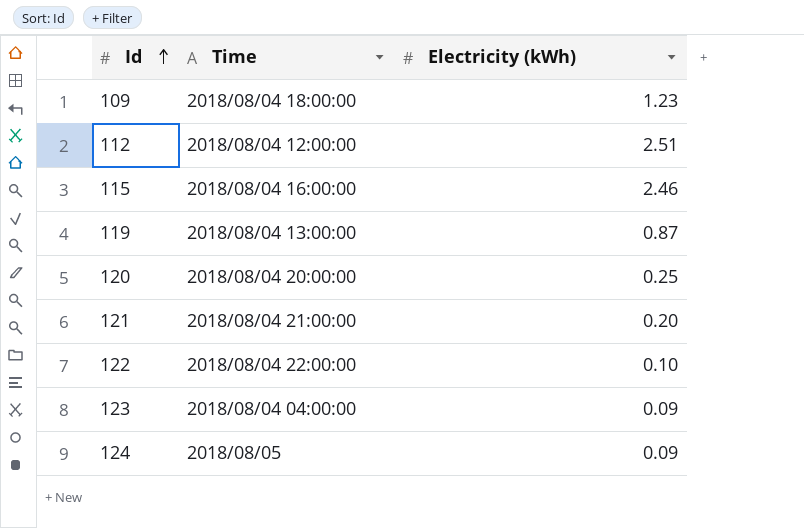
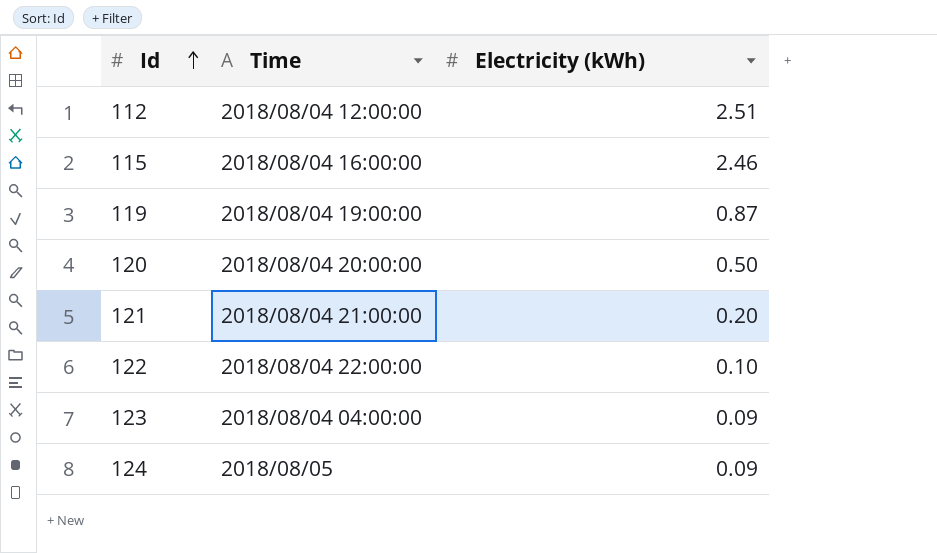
row 109: 2018/08/04 18:00:00 | 1.23 -> none
119 | Time: 2018/08/04 13:00:00 -> 2018/08/04 19:00:00
120 | Electricity (kWh): 0.25 -> 0.50

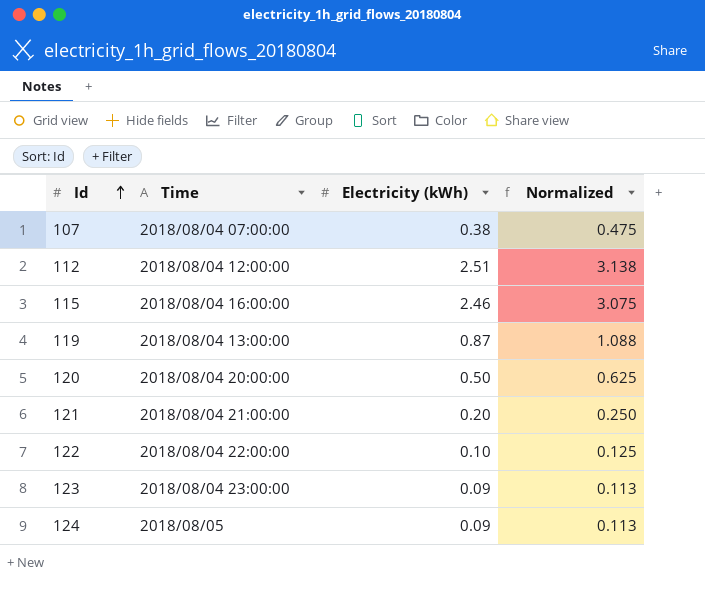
column Normalized | formula: none -> [Electricity (kWh)] * 1.25
row 107: none -> 2018/08/04 07:00:00 | 0.38 | 0.475
119 | Time: 2018/08/04 19:00:00 -> 2018/08/04 13:00:00
123 | Time: 2018/08/04 04:00:00 -> 2018/08/04 23:00:00

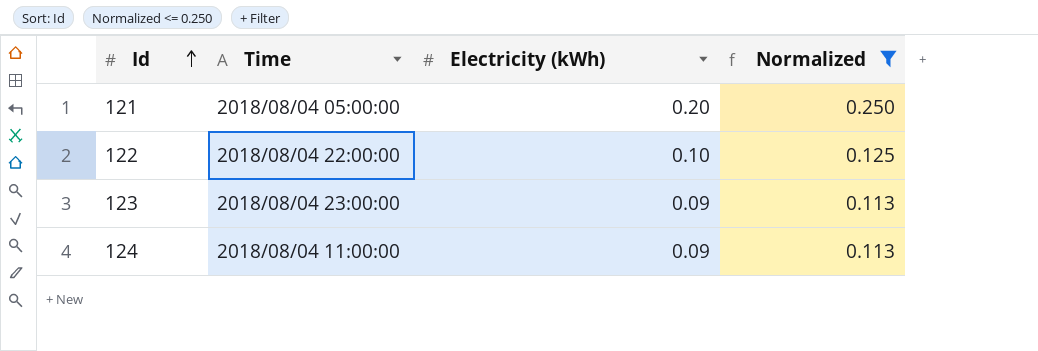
filter: none -> Normalized <= 0.250
121 | Time: 2018/08/04 21:00:00 -> 2018/08/04 05:00:00
124 | Time: 2018/08/05 -> 2018/08/04 11:00:00

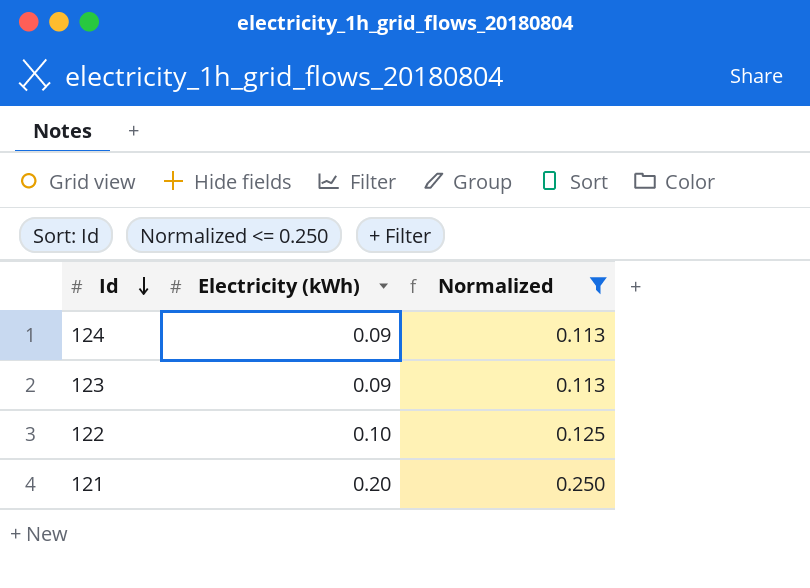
row order: Id ascending -> Id descending
column Time | position: 2 -> none

